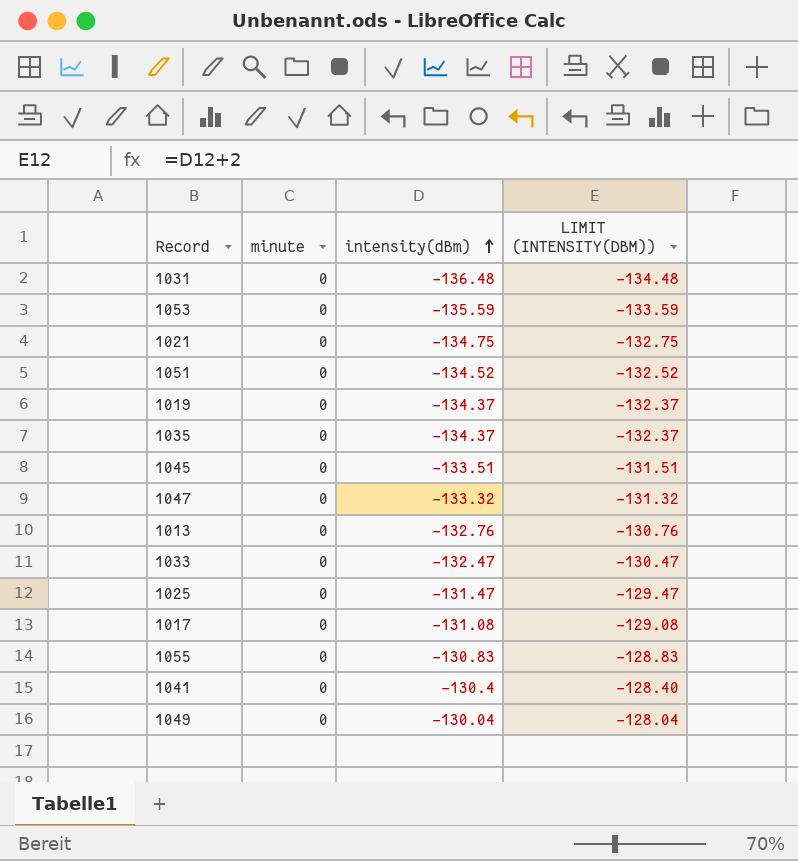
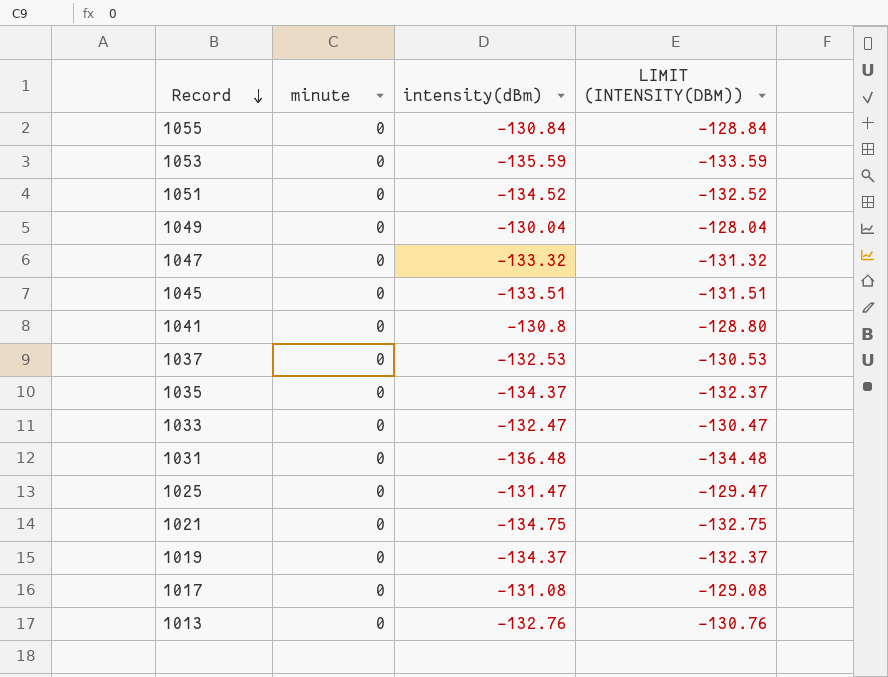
row order: intensity(dBm) ascending -> Record descending
1055 | intensity(dBm): -130.83 -> -130.84
1055 | LIMIT (INTENSITY(DBM)): -128.83 -> -128.84
1041 | intensity(dBm): -130.4 -> -130.8
1041 | LIMIT (INTENSITY(DBM)): -128.40 -> -128.80
row 1037: none -> 0 | -132.53 | -130.53

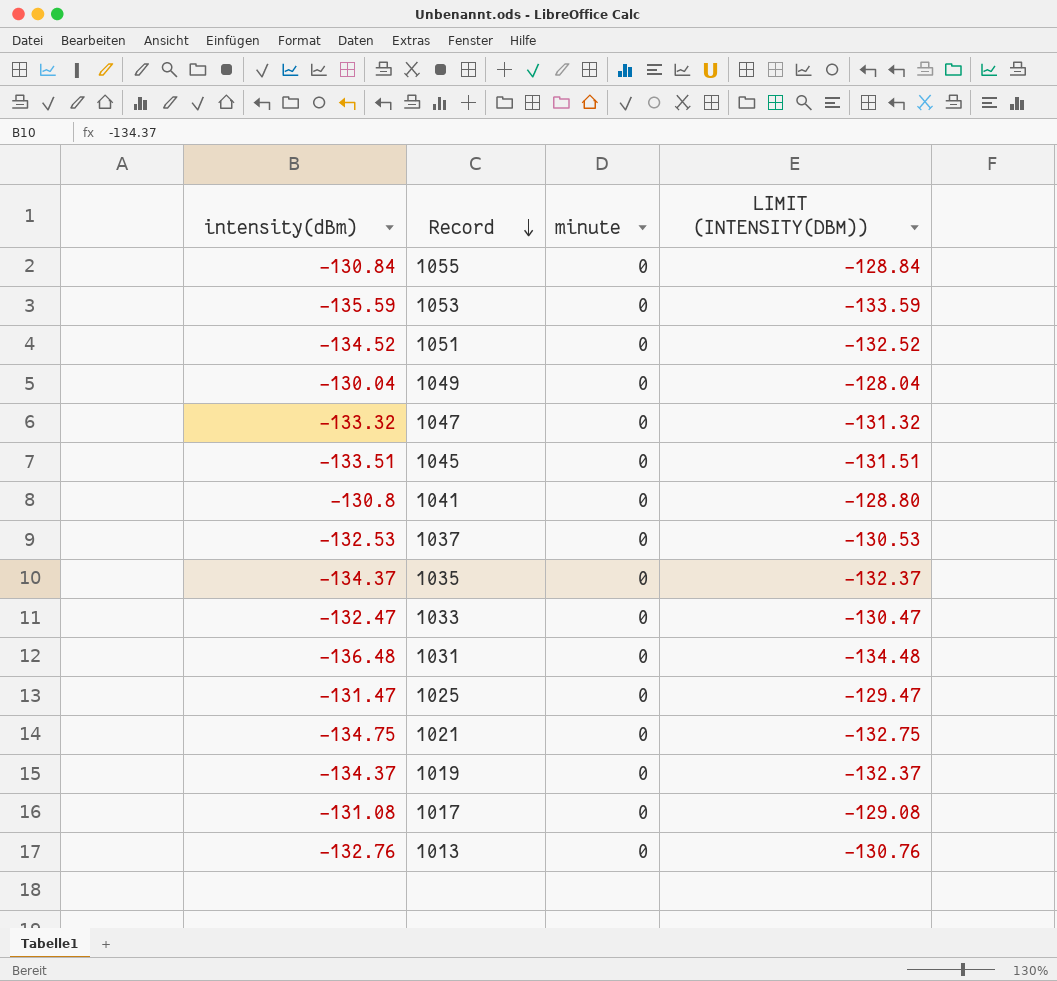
column intensity(dBm) | position: 3 -> 1

